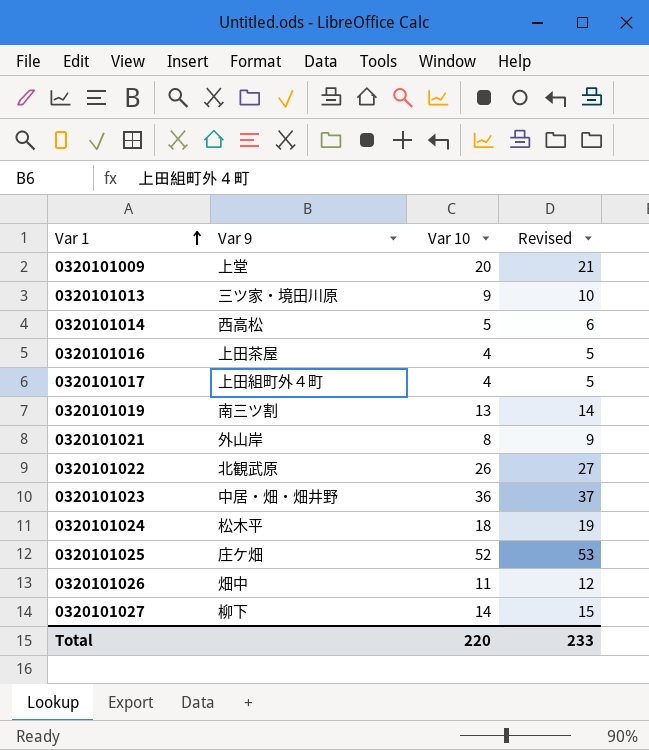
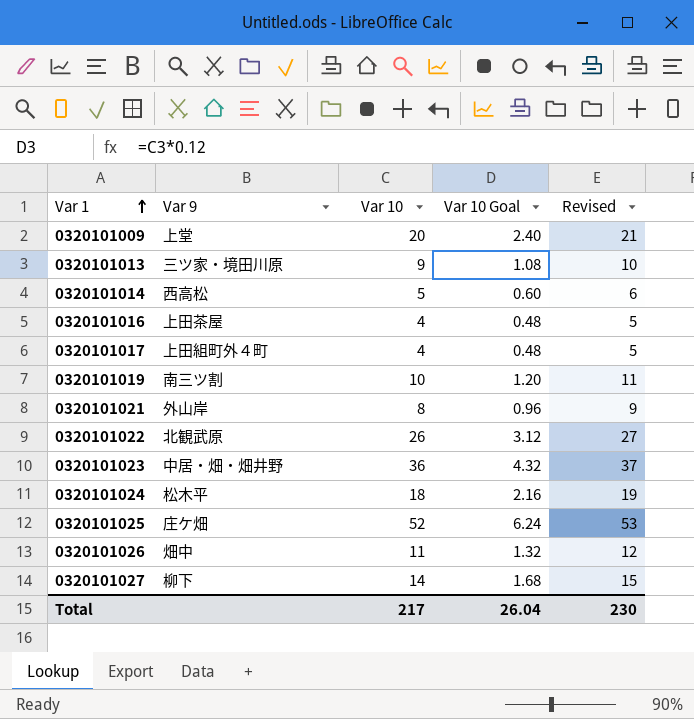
column Var 10 Goal | formula: none -> [Var 10] * 0.12
0320101019 | Var 10: 13 -> 10
0320101019 | Revised: 14 -> 11
Total | Var 10: 220 -> 217
Total | Revised: 233 -> 230

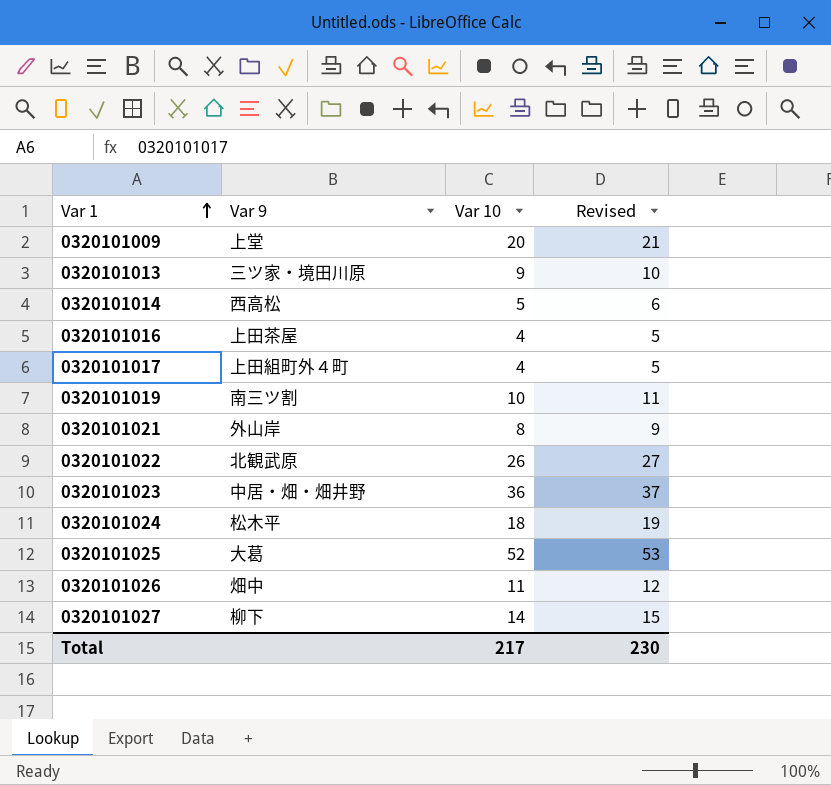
column Var 10 Goal | formula: [Var 10] * 0.12 -> none
0320101025 | Var 9: 庄ケ畑 -> 大葛

